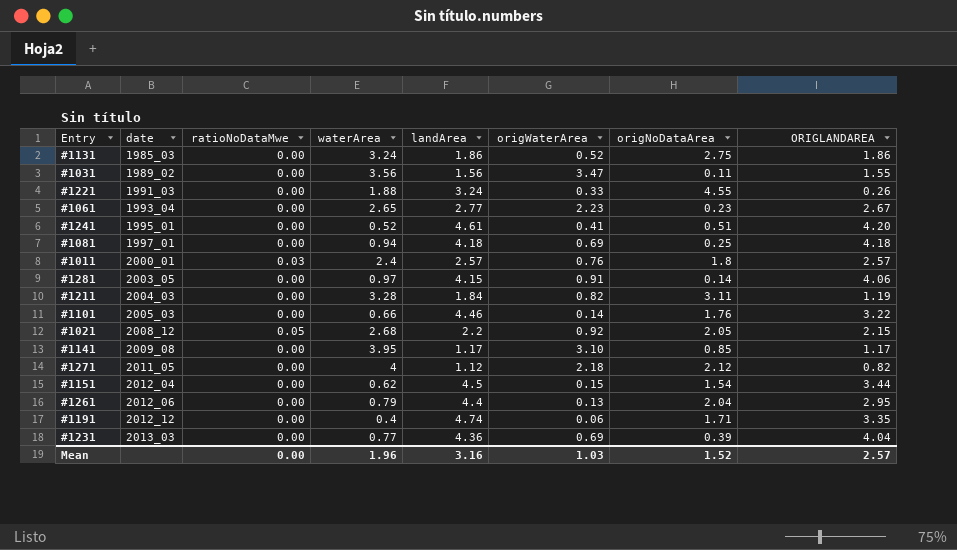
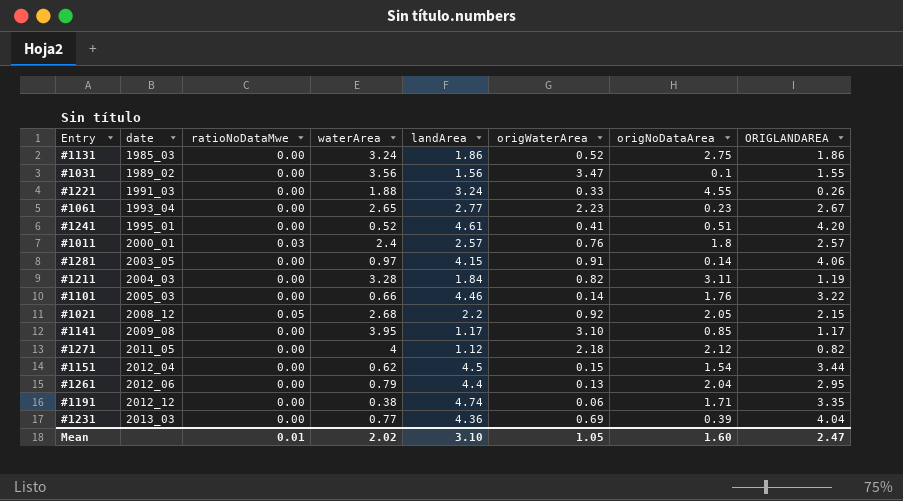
row #1081: 1997_01 | 0.00 | 0.94 | 4.18 | 0.69 | 0.25 | 4.18 -> none
#1031 | origNoDataArea: 0.11 -> 0.1
#1191 | waterArea: 0.4 -> 0.38
Mean | ratioNoDataMwe: 0.00 -> 0.01
Mean | waterArea: 1.96 -> 2.02
Mean | landArea: 3.16 -> 3.10
Mean | origWaterArea: 1.03 -> 1.05
Mean | origNoDataArea: 1.52 -> 1.60
Mean | ORIGLANDAREA: 2.57 -> 2.47

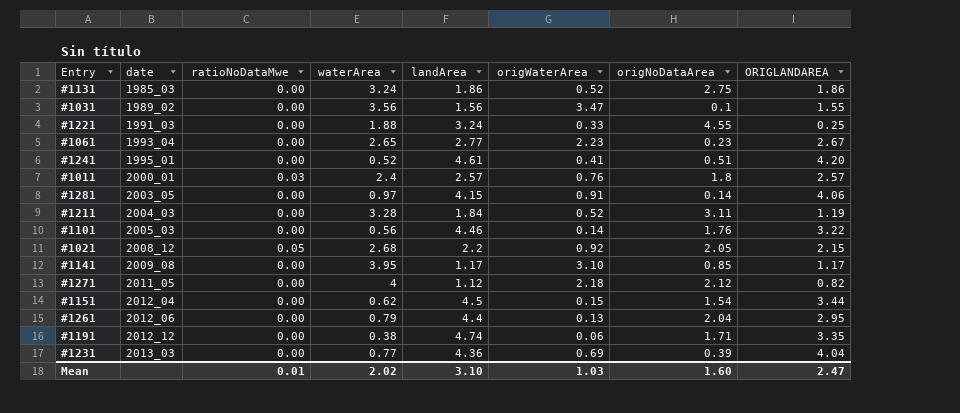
#1221 | ORIGLANDAREA: 0.26 -> 0.25
#1211 | origWaterArea: 0.82 -> 0.52
#1101 | waterArea: 0.66 -> 0.56
Mean | origWaterArea: 1.05 -> 1.03

